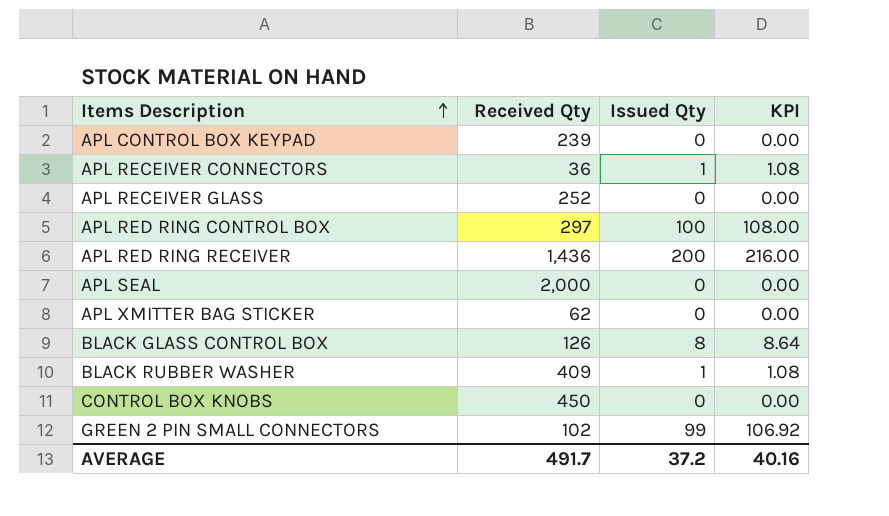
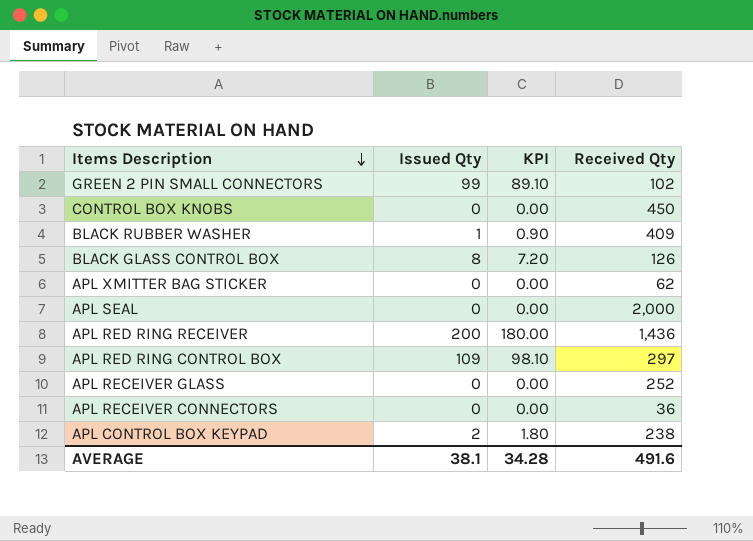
row order: Items Description ascending -> Items Description descending
column KPI | formula: [Issued Qty] * 1.08 -> [Issued Qty] * 0.9
column Received Qty | position: 2 -> 4
APL RED RING CONTROL BOX | Issued Qty: 100 -> 109
APL RECEIVER CONNECTORS | Issued Qty: 1 -> 0
APL CONTROL BOX KEYPAD | Issued Qty: 0 -> 2
APL CONTROL BOX KEYPAD | Received Qty: 239 -> 238
AVERAGE | Issued Qty: 37.2 -> 38.1
AVERAGE | KPI: 40.16 -> 34.28
AVERAGE | Received Qty: 491.7 -> 491.6

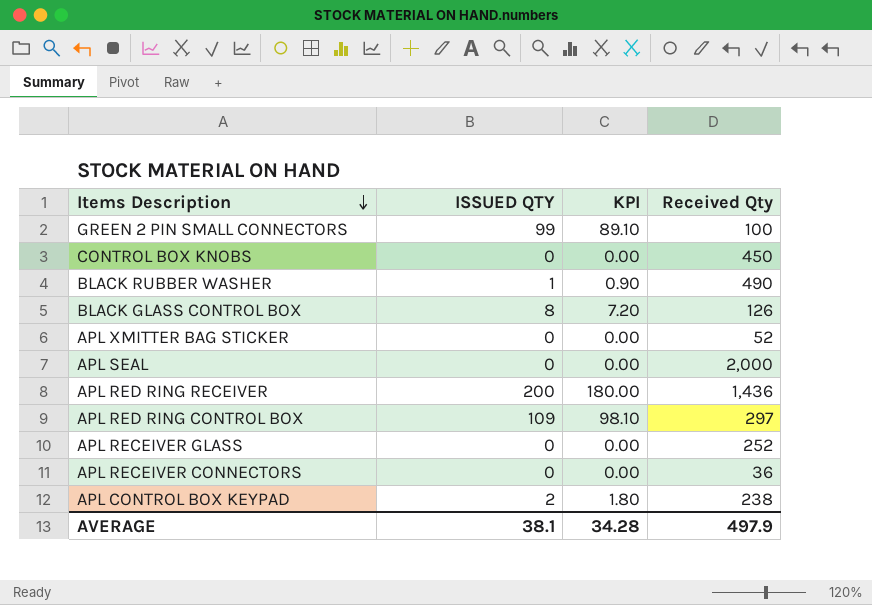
column name: Issued Qty -> ISSUED QTY
GREEN 2 PIN SMALL CONNECTORS | Received Qty: 102 -> 100
BLACK RUBBER WASHER | Received Qty: 409 -> 490
APL XMITTER BAG STICKER | Received Qty: 62 -> 52
AVERAGE | Received Qty: 491.6 -> 497.9

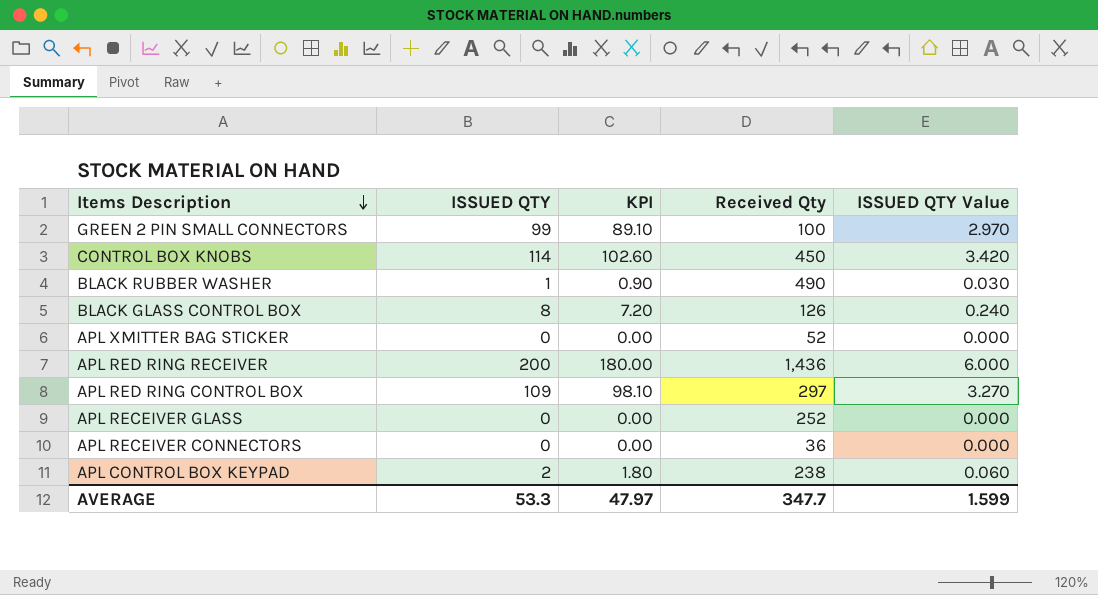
column ISSUED QTY Value | formula: none -> [ISSUED QTY] * 0.03
row APL SEAL: 0 | 0.00 | 2,000 -> none
CONTROL BOX KNOBS | ISSUED QTY: 0 -> 114
CONTROL BOX KNOBS | KPI: 0.00 -> 102.60
AVERAGE | ISSUED QTY: 38.1 -> 53.3
AVERAGE | KPI: 34.28 -> 47.97
AVERAGE | Received Qty: 497.9 -> 347.7

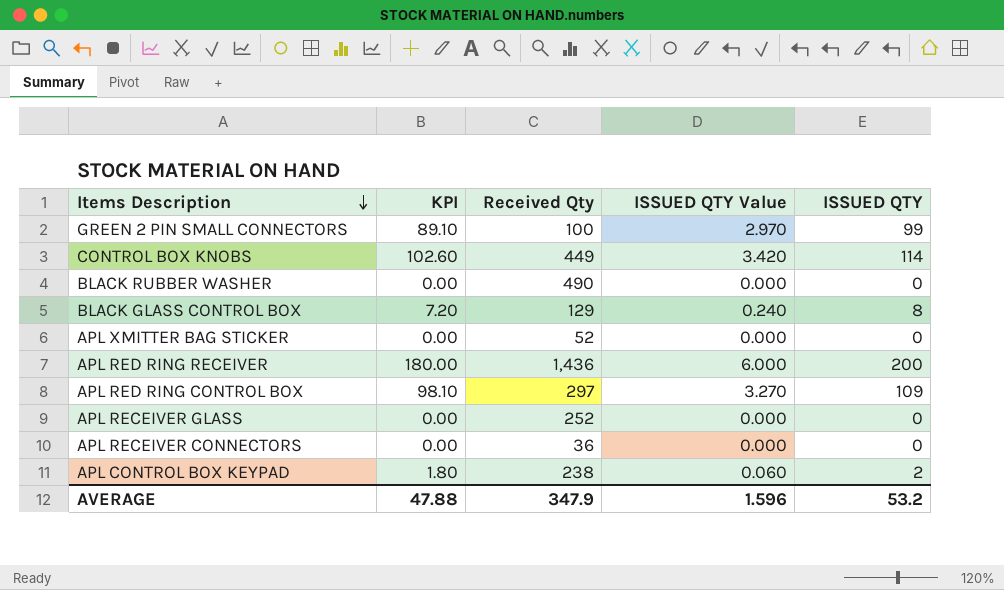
column ISSUED QTY | position: 2 -> 5
CONTROL BOX KNOBS | Received Qty: 450 -> 449
BLACK RUBBER WASHER | KPI: 0.90 -> 0.00
BLACK RUBBER WASHER | ISSUED QTY Value: 0.030 -> 0.000
BLACK RUBBER WASHER | ISSUED QTY: 1 -> 0
BLACK GLASS CONTROL BOX | Received Qty: 126 -> 129
AVERAGE | KPI: 47.97 -> 47.88
AVERAGE | Received Qty: 347.7 -> 347.9
AVERAGE | ISSUED QTY Value: 1.599 -> 1.596
AVERAGE | ISSUED QTY: 53.3 -> 53.2

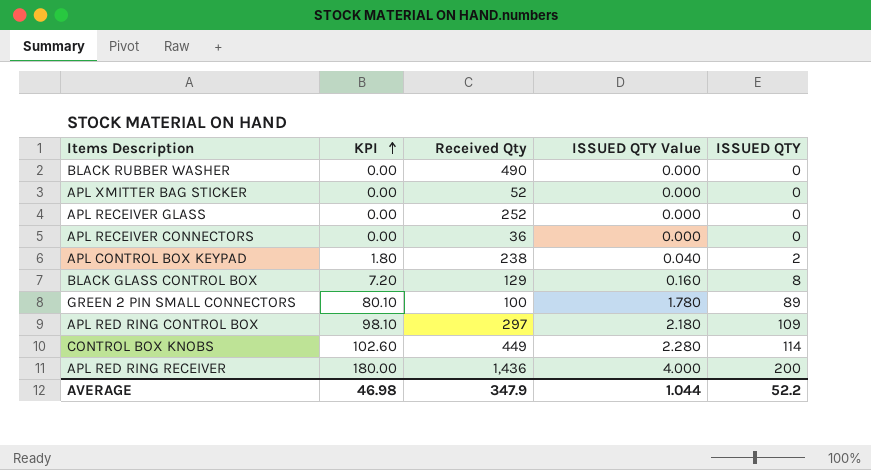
row order: Items Description descending -> KPI ascending
column ISSUED QTY Value | formula: [ISSUED QTY] * 0.03 -> [ISSUED QTY] * 0.02
GREEN 2 PIN SMALL CONNECTORS | KPI: 89.10 -> 80.10
GREEN 2 PIN SMALL CONNECTORS | ISSUED QTY: 99 -> 89
AVERAGE | KPI: 47.88 -> 46.98
AVERAGE | ISSUED QTY Value: 1.596 -> 1.044
AVERAGE | ISSUED QTY: 53.2 -> 52.2

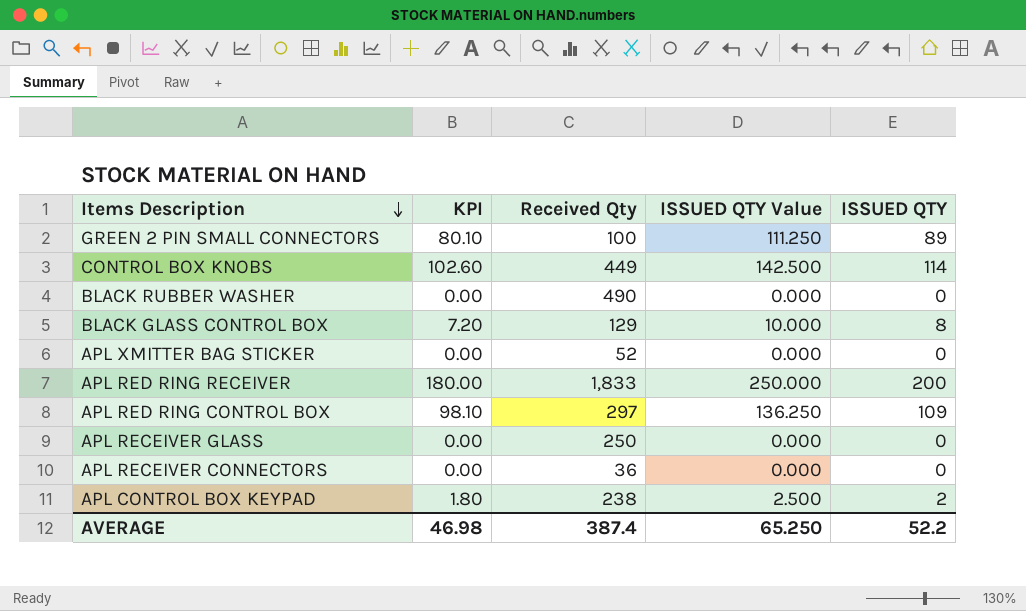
row order: KPI ascending -> Items Description descending
column ISSUED QTY Value | formula: [ISSUED QTY] * 0.02 -> [ISSUED QTY] * 1.25
APL RED RING RECEIVER | Received Qty: 1,436 -> 1,833
APL RECEIVER GLASS | Received Qty: 252 -> 250
AVERAGE | Received Qty: 347.9 -> 387.4
AVERAGE | ISSUED QTY Value: 1.044 -> 65.250

